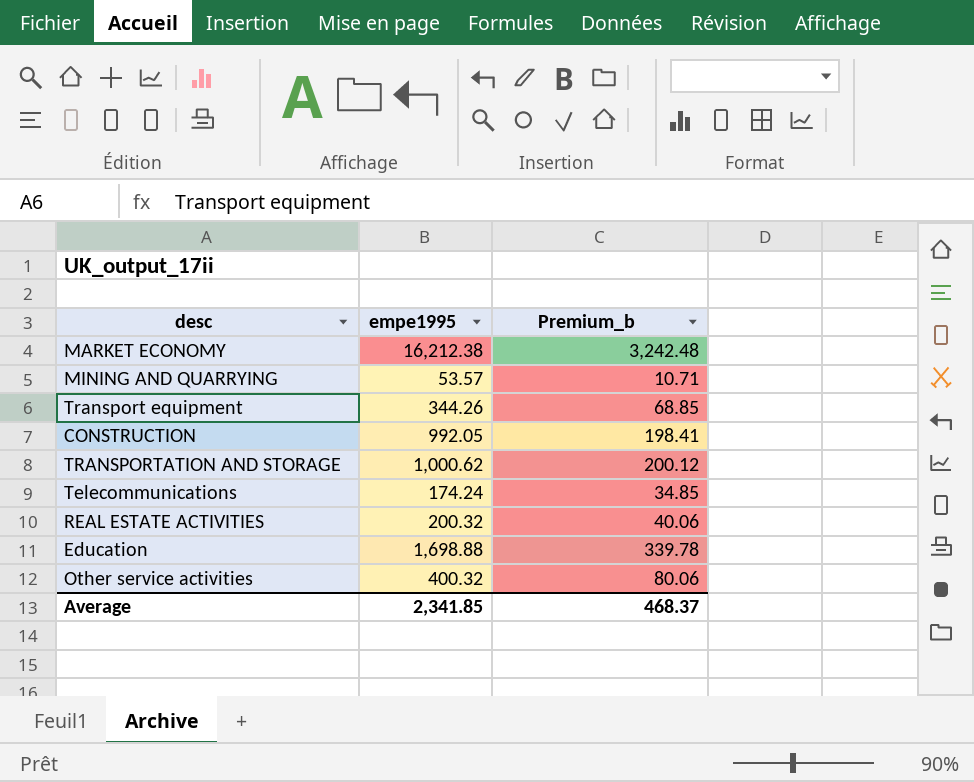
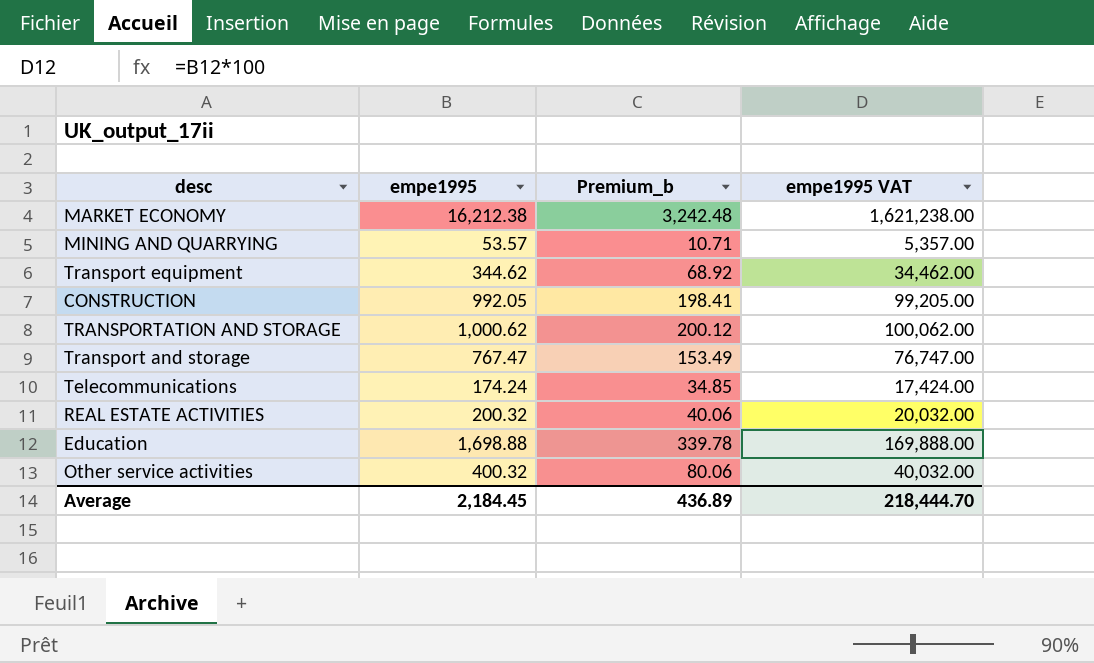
column empe1995 VAT | formula: none -> [empe1995] * 100
Transport equipment | empe1995: 344.26 -> 344.62
Transport equipment | Premium_b: 68.85 -> 68.92
row Transport and storage: none -> 767.47 | 153.49 | 76,747.00
Average | empe1995: 2,341.85 -> 2,184.45
Average | Premium_b: 468.37 -> 436.89

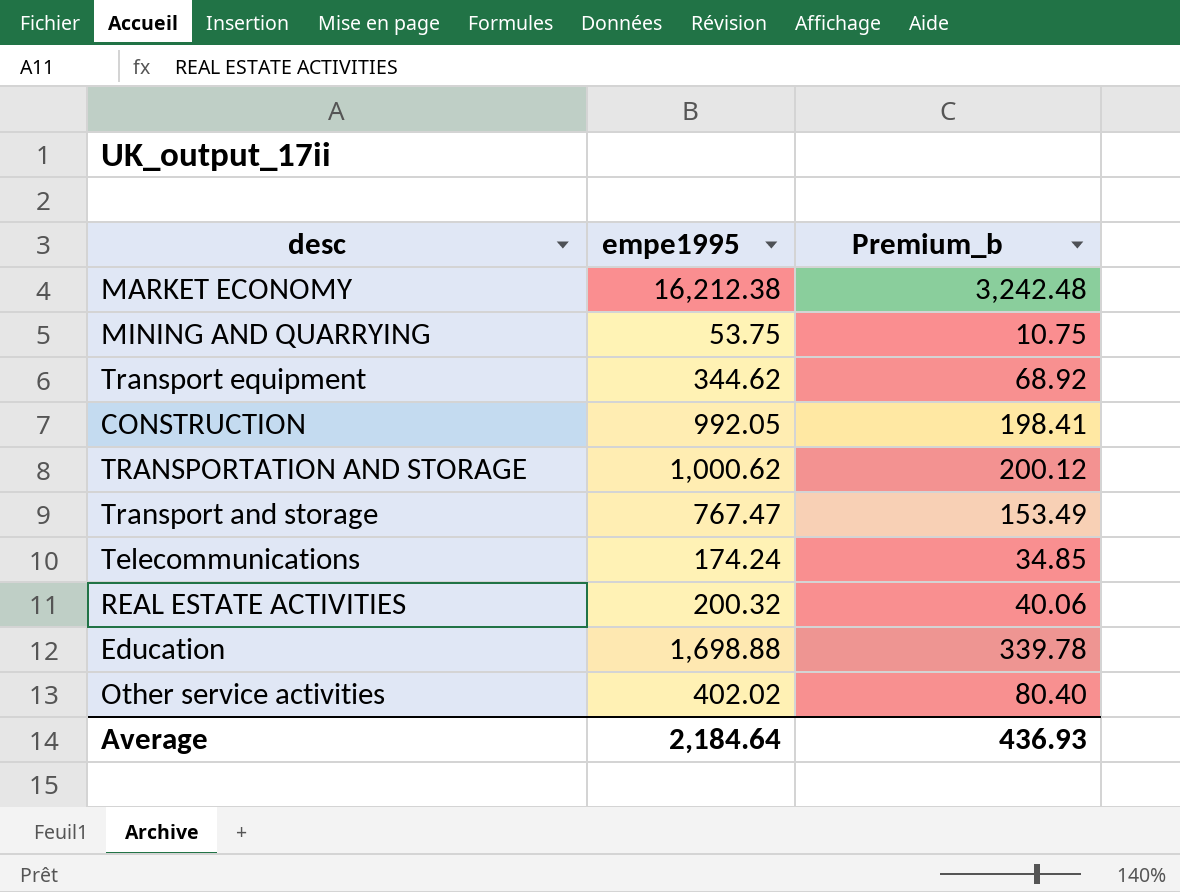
column empe1995 VAT | formula: [empe1995] * 100 -> none
MINING AND QUARRYING | empe1995: 53.57 -> 53.75
MINING AND QUARRYING | Premium_b: 10.71 -> 10.75
Other service activities | empe1995: 400.32 -> 402.02
Other service activities | Premium_b: 80.06 -> 80.40
Average | empe1995: 2,184.45 -> 2,184.64
Average | Premium_b: 436.89 -> 436.93

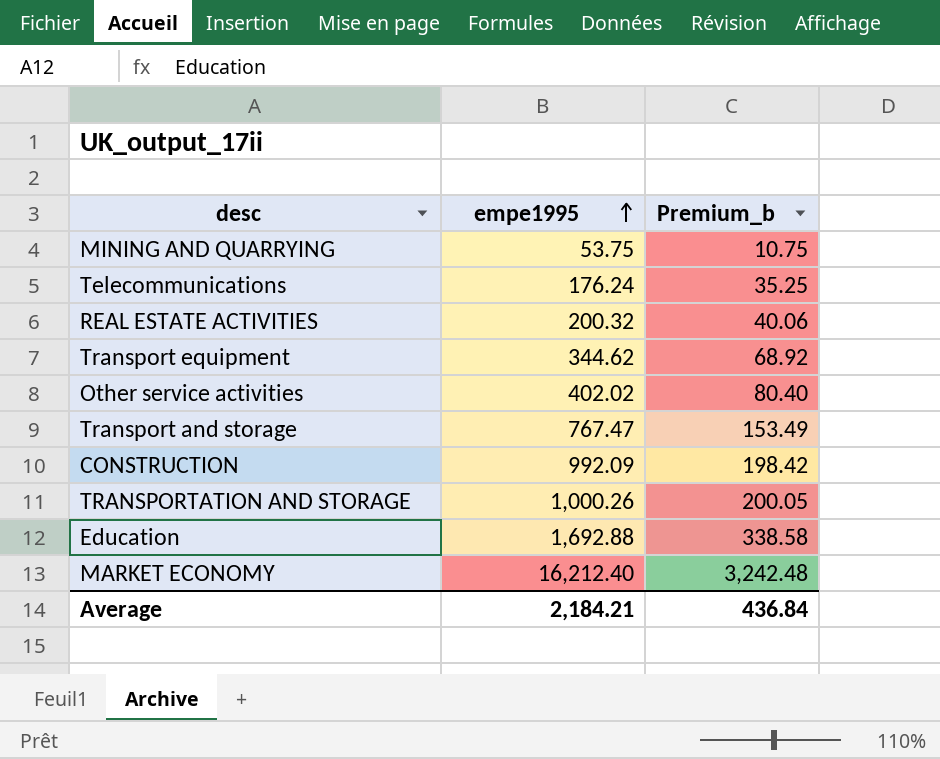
row order: none -> empe1995 ascending
Telecommunications | empe1995: 174.24 -> 176.24
Telecommunications | Premium_b: 34.85 -> 35.25
CONSTRUCTION | empe1995: 992.05 -> 992.09
CONSTRUCTION | Premium_b: 198.41 -> 198.42
TRANSPORTATION AND STORAGE | empe1995: 1,000.62 -> 1,000.26
TRANSPORTATION AND STORAGE | Premium_b: 200.12 -> 200.05
Education | empe1995: 1,698.88 -> 1,692.88
Education | Premium_b: 339.78 -> 338.58
MARKET ECONOMY | empe1995: 16,212.38 -> 16,212.40
Average | empe1995: 2,184.64 -> 2,184.21
Average | Premium_b: 436.93 -> 436.84

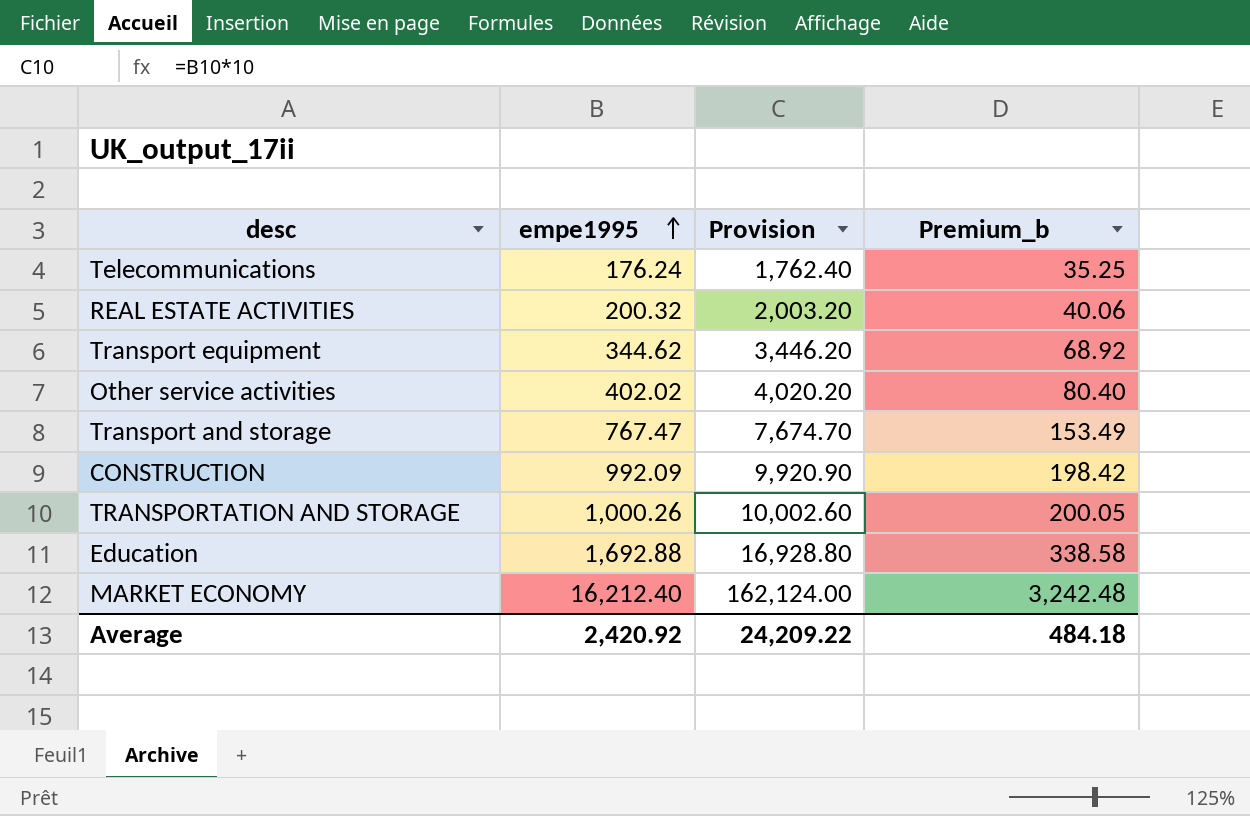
column Provision | formula: none -> [empe1995] * 10
row MINING AND QUARRYING: 53.75 | 10.75 -> none
Average | empe1995: 2,184.21 -> 2,420.92
Average | Premium_b: 436.84 -> 484.18

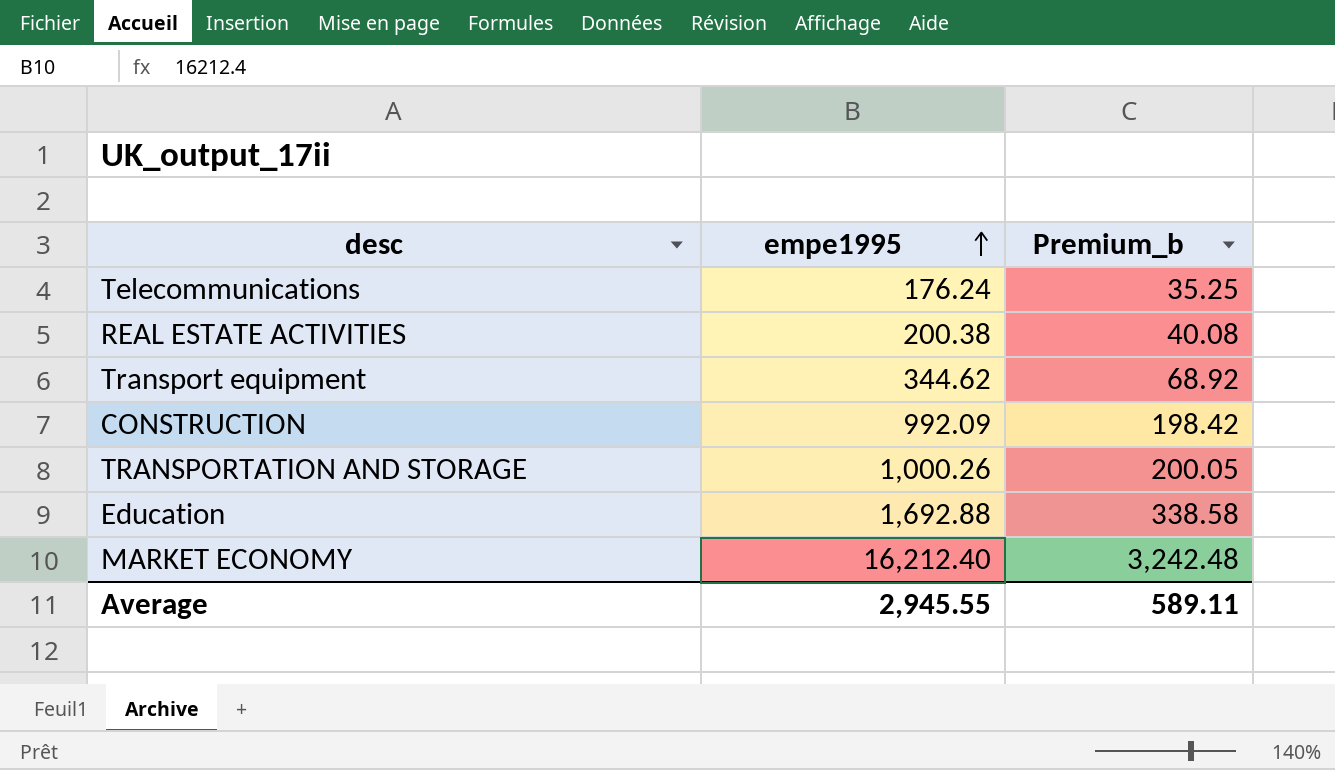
column Provision | formula: [empe1995] * 10 -> none
row Other service activities: 402.02 | 4,020.20 | 80.40 -> none
row Transport and storage: 767.47 | 7,674.70 | 153.49 -> none
REAL ESTATE ACTIVITIES | empe1995: 200.32 -> 200.38
REAL ESTATE ACTIVITIES | Premium_b: 40.06 -> 40.08
Average | empe1995: 2,420.92 -> 2,945.55
Average | Premium_b: 484.18 -> 589.11

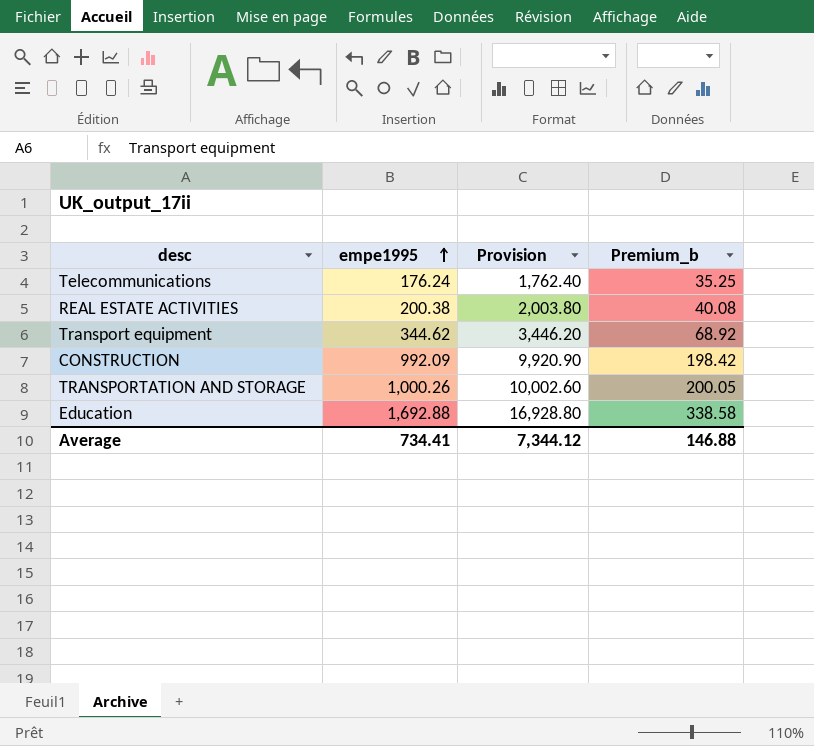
column Provision | formula: none -> [empe1995] * 10
row MARKET ECONOMY: 16,212.40 | 3,242.48 -> none
Average | empe1995: 2,945.55 -> 734.41
Average | Premium_b: 589.11 -> 146.88

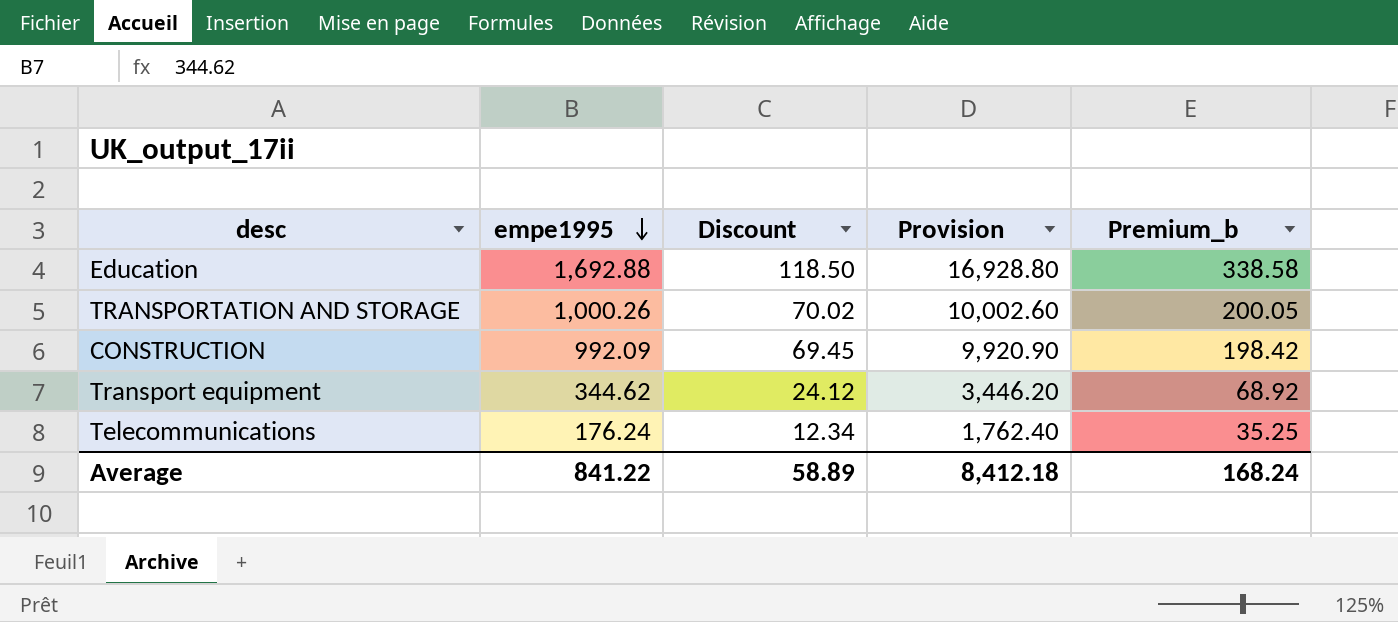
row order: empe1995 ascending -> empe1995 descending
column Discount | formula: none -> [empe1995] * 0.07
row REAL ESTATE ACTIVITIES: 200.38 | 2,003.80 | 40.08 -> none
Average | empe1995: 734.41 -> 841.22
Average | Provision: 7,344.12 -> 8,412.18
Average | Premium_b: 146.88 -> 168.24

